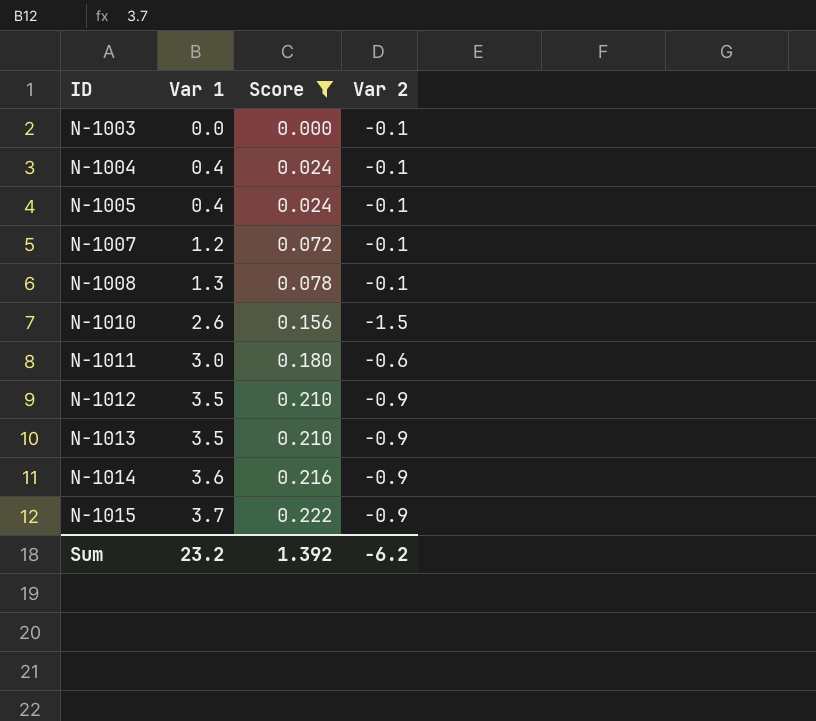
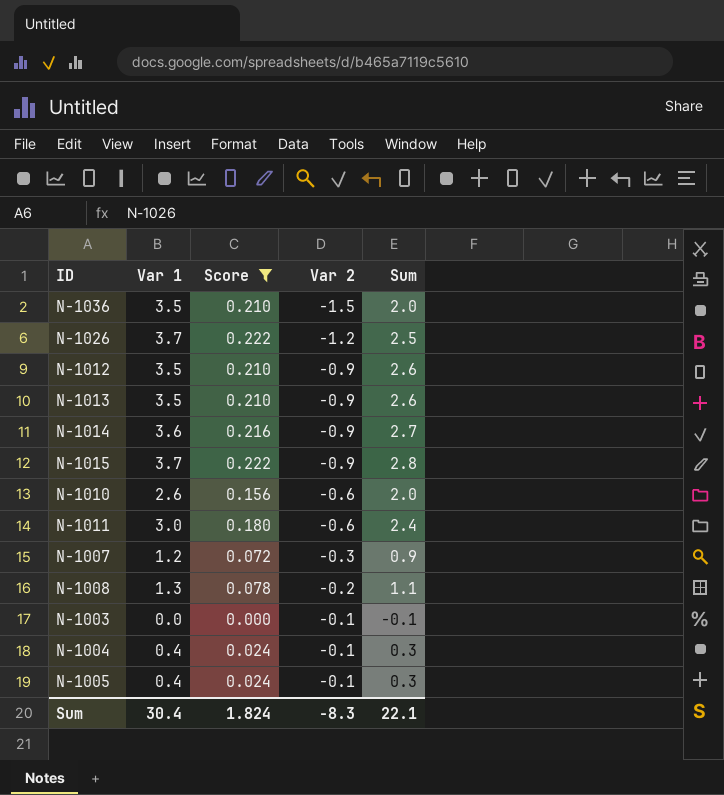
row order: ID ascending -> Var 2 ascending
column Sum | formula: none -> [Var 1] + [Var 2]
row N-1036: none -> 3.5 | 0.210 | -1.5 | 2.0
row N-1026: none -> 3.7 | 0.222 | -1.2 | 2.5
N-1010 | Var 2: -1.5 -> -0.6
N-1007 | Var 2: -0.1 -> -0.3
N-1008 | Var 2: -0.1 -> -0.2
Sum | Var 1: 23.2 -> 30.4
Sum | Score: 1.392 -> 1.824
Sum | Var 2: -6.2 -> -8.3

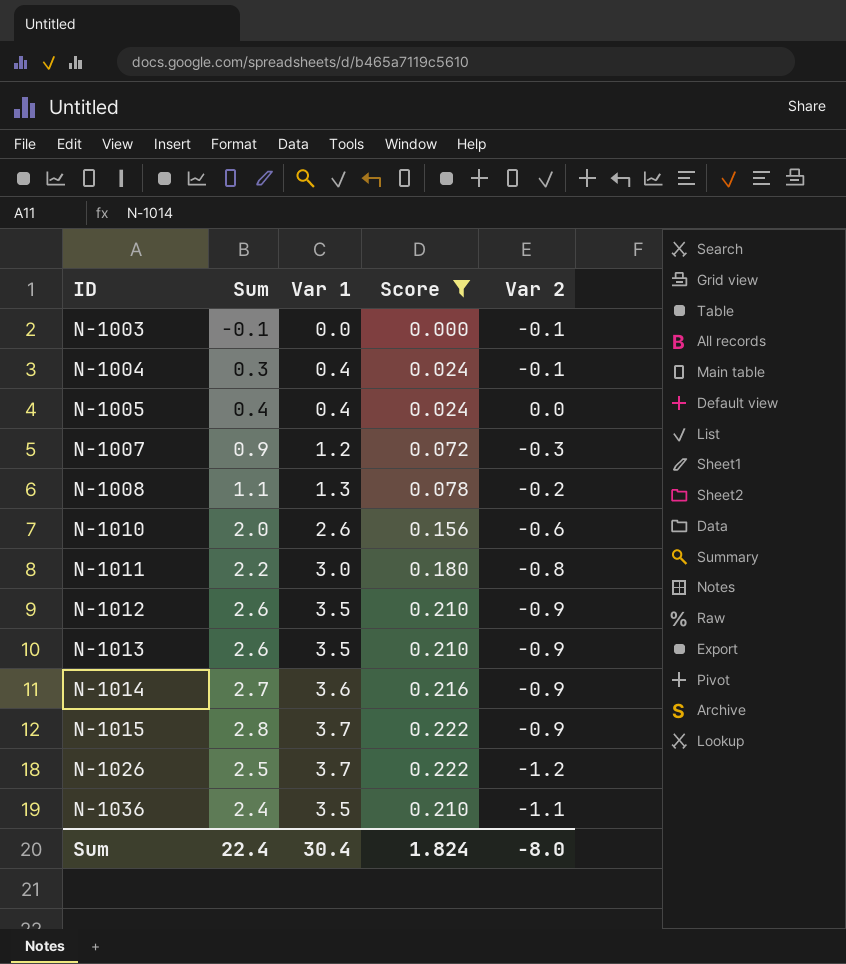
row order: Var 2 ascending -> ID ascending
column Sum | position: 5 -> 2
N-1005 | Sum: 0.3 -> 0.4
N-1005 | Var 2: -0.1 -> 0.0
N-1011 | Sum: 2.4 -> 2.2
N-1011 | Var 2: -0.6 -> -0.8
N-1036 | Sum: 2.0 -> 2.4
N-1036 | Var 2: -1.5 -> -1.1
Sum | Sum: 22.1 -> 22.4
Sum | Var 2: -8.3 -> -8.0

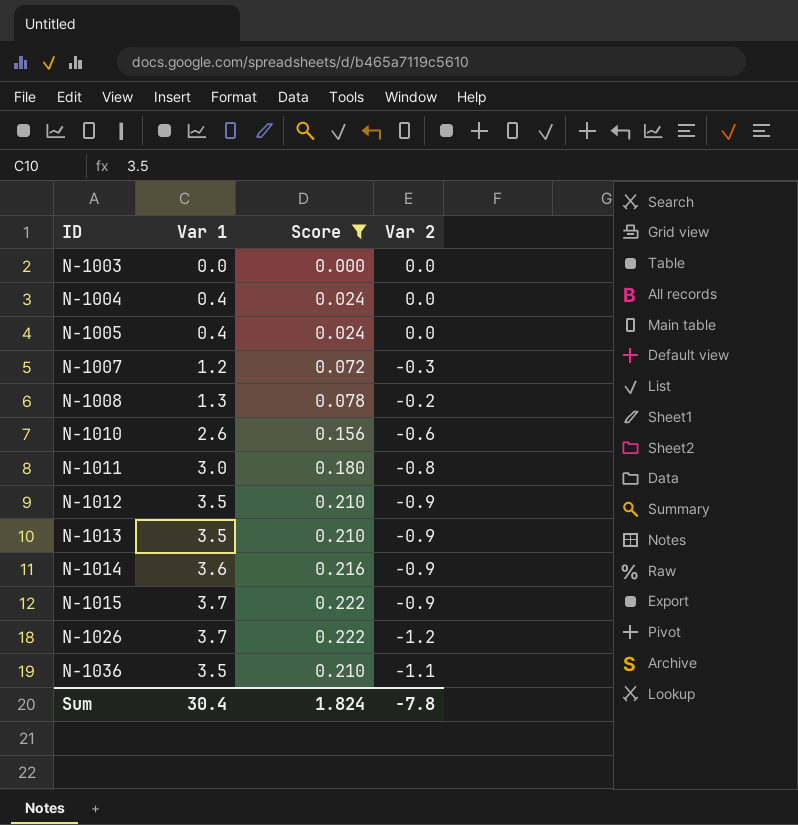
column Sum | formula: [Var 1] + [Var 2] -> none
N-1003 | Var 2: -0.1 -> 0.0
N-1004 | Var 2: -0.1 -> 0.0
Sum | Var 2: -8.0 -> -7.8

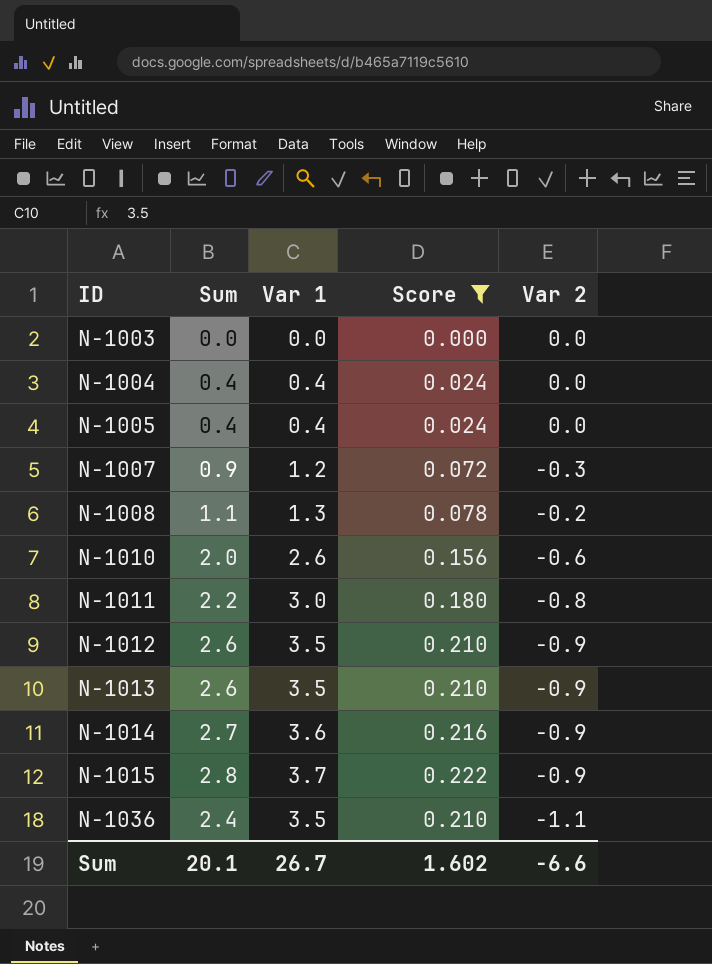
column Sum | formula: none -> [Var 1] + [Var 2]
row N-1026: 3.7 | 0.222 | -1.2 -> none
Sum | Var 1: 30.4 -> 26.7
Sum | Score: 1.824 -> 1.602
Sum | Var 2: -7.8 -> -6.6

